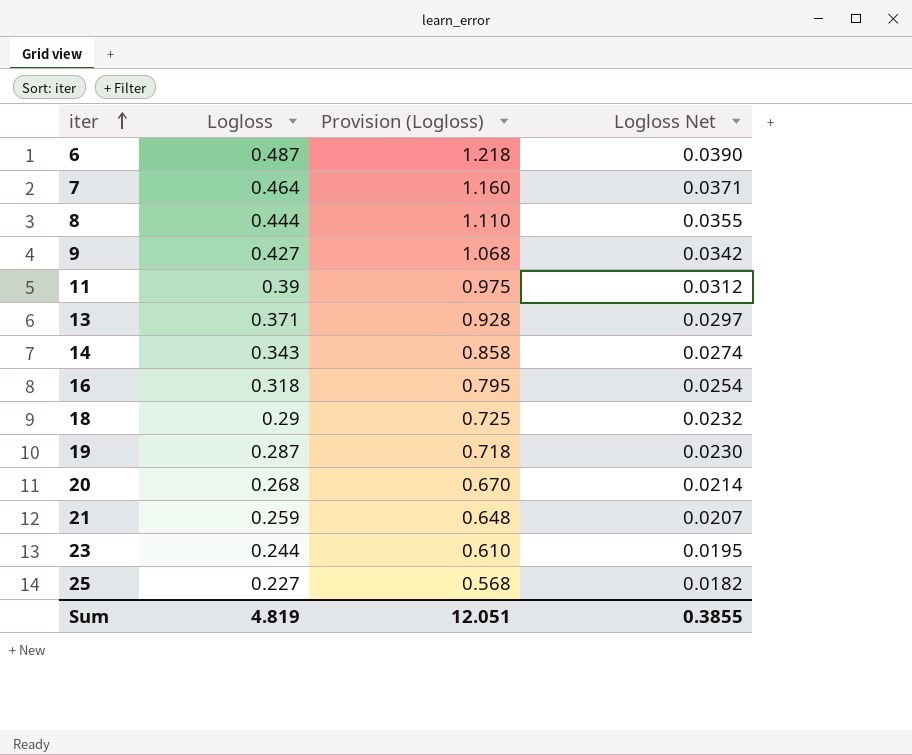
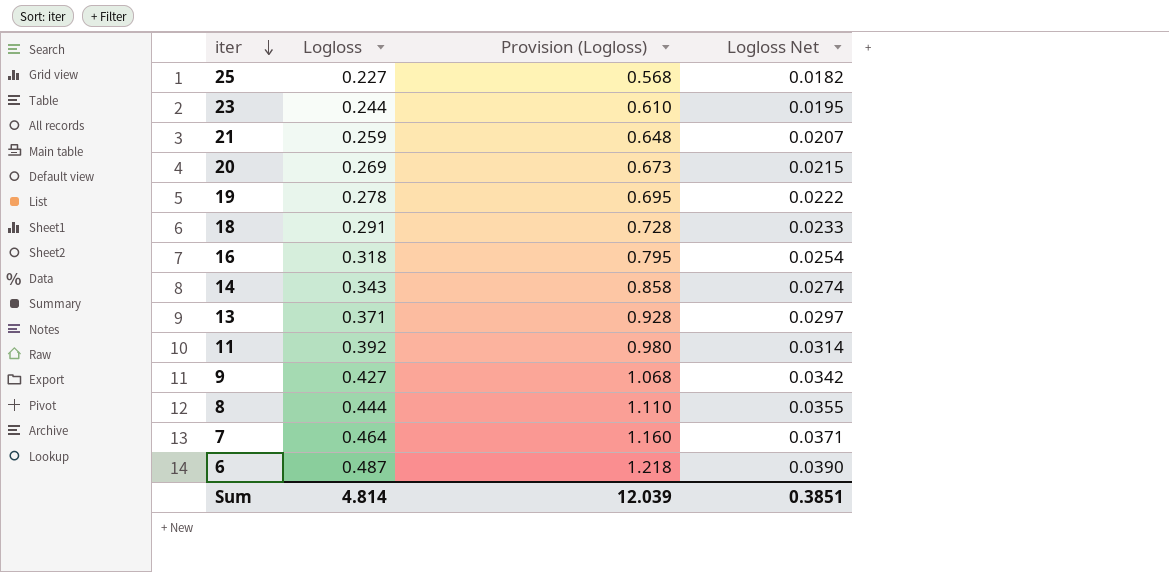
row order: iter ascending -> iter descending
20 | Logloss: 0.268 -> 0.269
20 | Provision (Logloss): 0.670 -> 0.673
20 | Logloss Net: 0.0214 -> 0.0215
19 | Logloss: 0.287 -> 0.278
19 | Provision (Logloss): 0.718 -> 0.695
19 | Logloss Net: 0.0230 -> 0.0222
18 | Logloss: 0.29 -> 0.291
18 | Provision (Logloss): 0.725 -> 0.728
18 | Logloss Net: 0.0232 -> 0.0233
11 | Logloss: 0.39 -> 0.392
11 | Provision (Logloss): 0.975 -> 0.980
11 | Logloss Net: 0.0312 -> 0.0314
Sum | Logloss: 4.819 -> 4.814
Sum | Provision (Logloss): 12.051 -> 12.039
Sum | Logloss Net: 0.3855 -> 0.3851

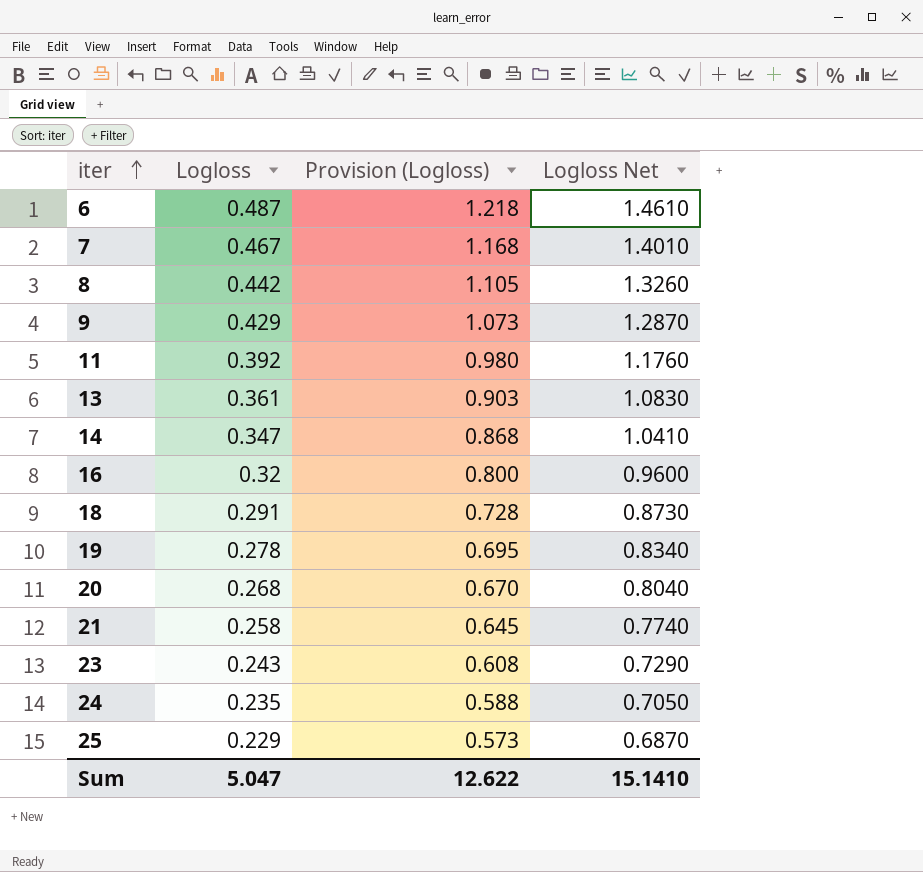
row order: iter descending -> iter ascending
column Logloss Net | formula: [Logloss] * 0.08 -> [Logloss] * 3
7 | Logloss: 0.464 -> 0.467
7 | Provision (Logloss): 1.160 -> 1.168
8 | Logloss: 0.444 -> 0.442
8 | Provision (Logloss): 1.110 -> 1.105
9 | Logloss: 0.427 -> 0.429
9 | Provision (Logloss): 1.068 -> 1.073
13 | Logloss: 0.371 -> 0.361
13 | Provision (Logloss): 0.928 -> 0.903
14 | Logloss: 0.343 -> 0.347
14 | Provision (Logloss): 0.858 -> 0.868
16 | Logloss: 0.318 -> 0.32
16 | Provision (Logloss): 0.795 -> 0.800
20 | Logloss: 0.269 -> 0.268
20 | Provision (Logloss): 0.673 -> 0.670
21 | Logloss: 0.259 -> 0.258
21 | Provision (Logloss): 0.648 -> 0.645
23 | Logloss: 0.244 -> 0.243
23 | Provision (Logloss): 0.610 -> 0.608
row 24: none -> 0.235 | 0.588 | 0.7050
25 | Logloss: 0.227 -> 0.229
25 | Provision (Logloss): 0.568 -> 0.573
Sum | Logloss: 4.814 -> 5.047
Sum | Provision (Logloss): 12.039 -> 12.622
Sum | Logloss Net: 0.3851 -> 15.1410

